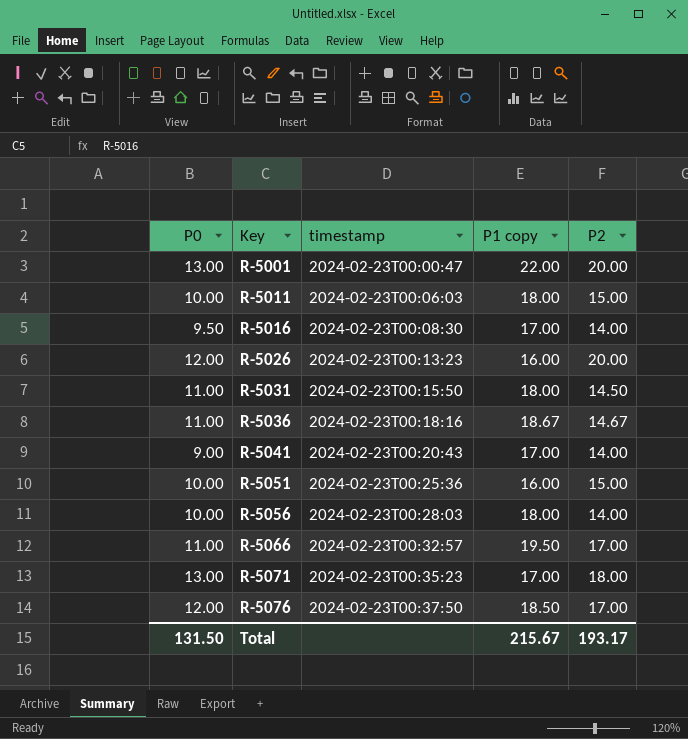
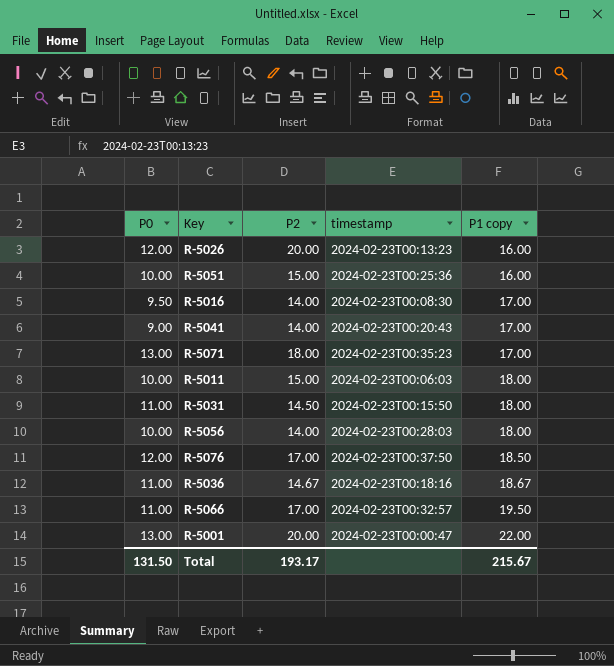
row order: Key ascending -> P1 copy ascending
column P2 | position: 5 -> 3

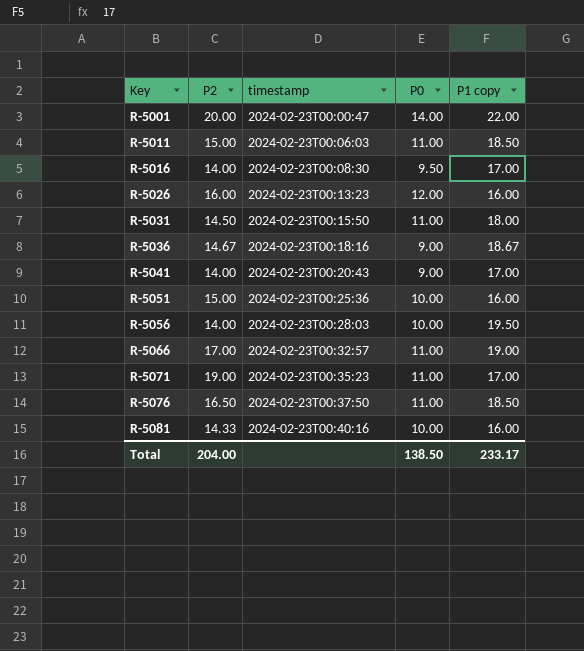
row order: P1 copy ascending -> Key ascending
column P0 | position: 1 -> 4
R-5001 | P0: 13.00 -> 14.00
R-5011 | P0: 10.00 -> 11.00
R-5011 | P1 copy: 18.00 -> 18.50
R-5026 | P2: 20.00 -> 16.00
R-5036 | P0: 11.00 -> 9.00
R-5056 | P1 copy: 18.00 -> 19.50
R-5066 | P1 copy: 19.50 -> 19.00
R-5071 | P2: 18.00 -> 19.00
R-5071 | P0: 13.00 -> 11.00
R-5076 | P2: 17.00 -> 16.50
R-5076 | P0: 12.00 -> 11.00
row R-5081: none -> 14.33 | 2024-02-23T00:40:16 | 10.00 | 16.00
Total | P2: 193.17 -> 204.00
Total | P0: 131.50 -> 138.50
Total | P1 copy: 215.67 -> 233.17

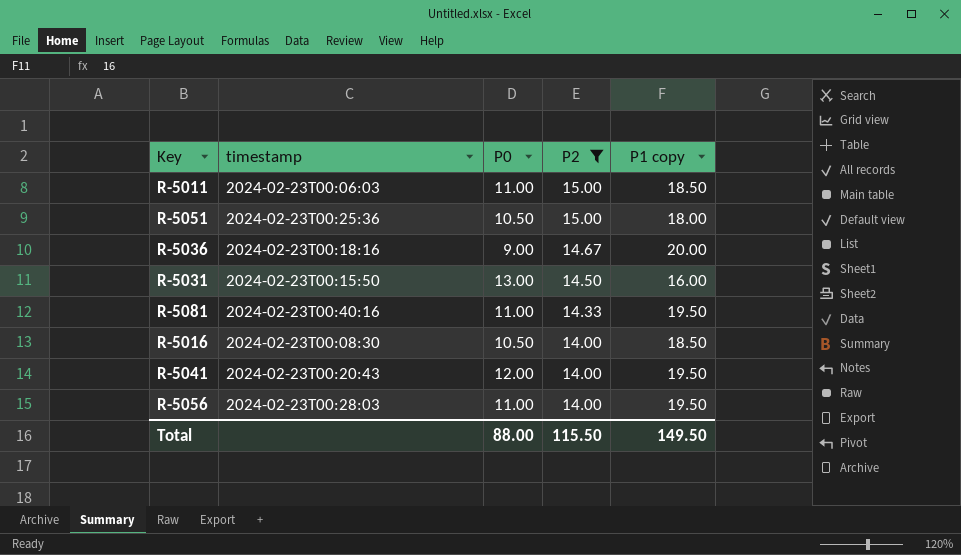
filter: none -> P2 <= 15.00
row order: Key ascending -> P2 descending
column P2 | position: 2 -> 4
R-5051 | P0: 10.00 -> 10.50
R-5051 | P1 copy: 16.00 -> 18.00
R-5036 | P1 copy: 18.67 -> 20.00
R-5031 | P0: 11.00 -> 13.00
R-5031 | P1 copy: 18.00 -> 16.00
R-5081 | P0: 10.00 -> 11.00
R-5081 | P1 copy: 16.00 -> 19.50
R-5016 | P0: 9.50 -> 10.50
R-5016 | P1 copy: 17.00 -> 18.50
R-5041 | P0: 9.00 -> 12.00
R-5041 | P1 copy: 17.00 -> 19.50
R-5056 | P0: 10.00 -> 11.00
Total | P0: 138.50 -> 88.00
Total | P2: 204.00 -> 115.50
Total | P1 copy: 233.17 -> 149.50

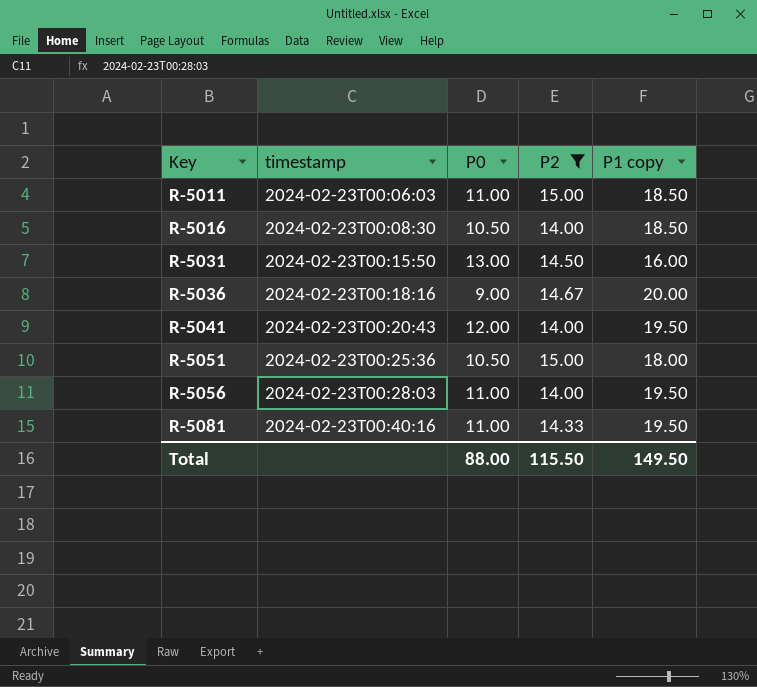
row order: P2 descending -> Key ascending

